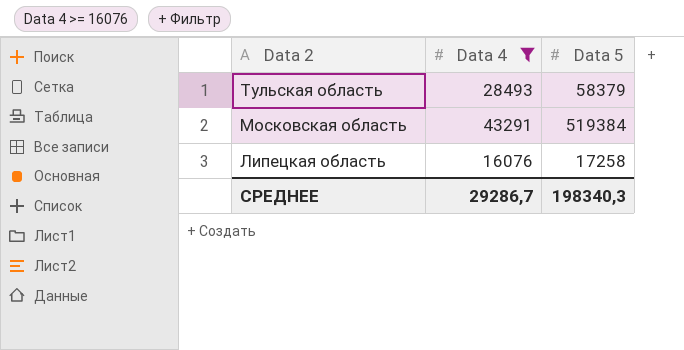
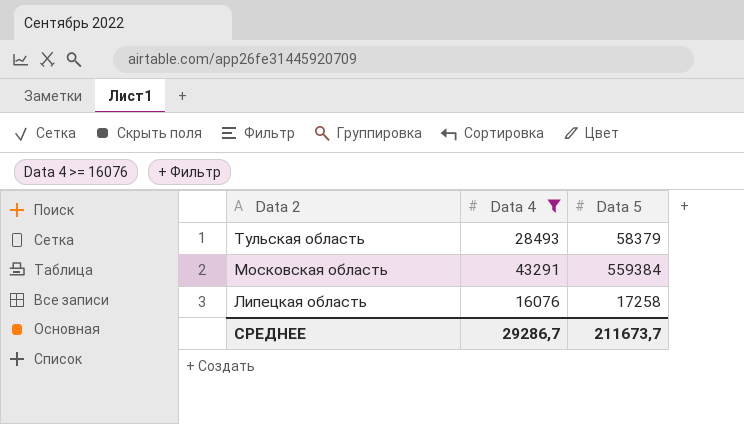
Московская область | Data 5: 519384 -> 559384
СРЕДНЕЕ | Data 5: 198340,3 -> 211673,7

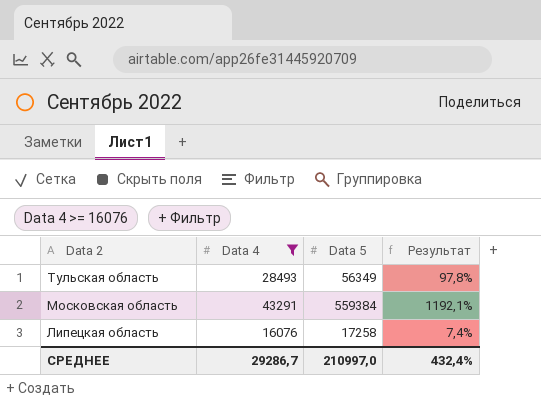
column Результат | formula: none -> ([Data 5] - [Data 4]) / [Data 4]
Тульская область | Data 5: 58379 -> 56349
СРЕДНЕЕ | Data 5: 211673,7 -> 210997,0

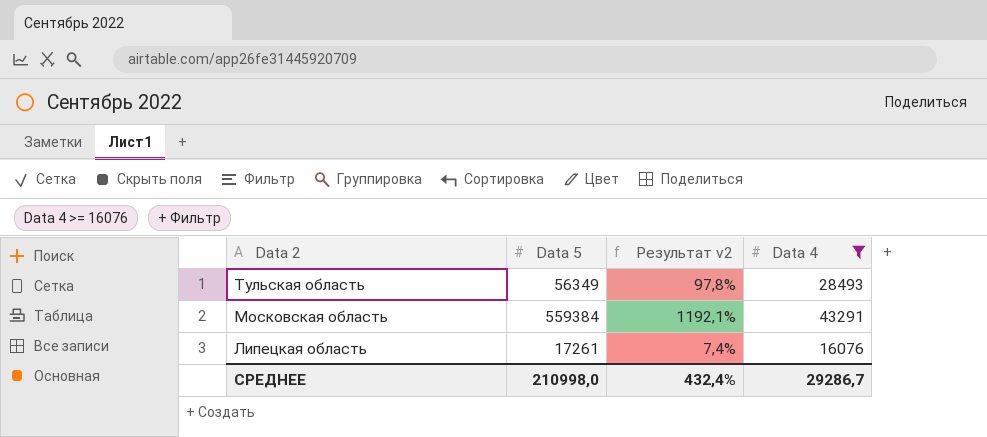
column name: Результат -> Результат v2
column Data 4 | position: 2 -> 4
Липецкая область | Data 5: 17258 -> 17261
СРЕДНЕЕ | Data 5: 210997,0 -> 210998,0

